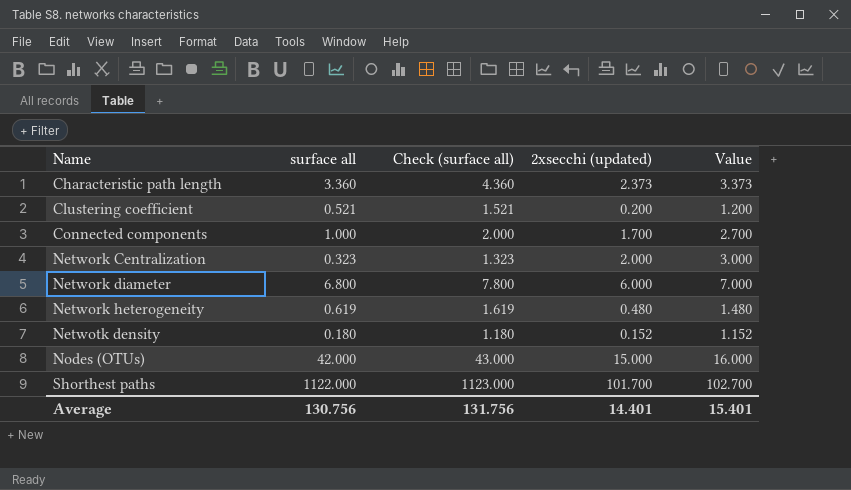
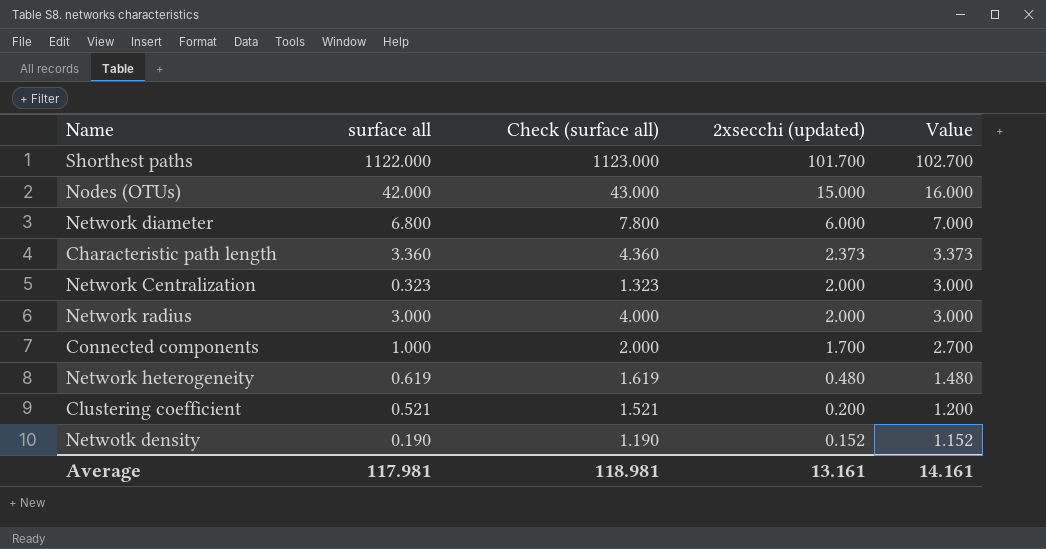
row order: Name ascending -> 2xsecchi (updated) descending
row Network radius: none -> 3.000 | 4.000 | 2.000 | 3.000
Netwotk density | surface all: 0.180 -> 0.190
Netwotk density | Check (surface all): 1.180 -> 1.190
Average | surface all: 130.756 -> 117.981
Average | Check (surface all): 131.756 -> 118.981
Average | 2xsecchi (updated): 14.401 -> 13.161
Average | Value: 15.401 -> 14.161

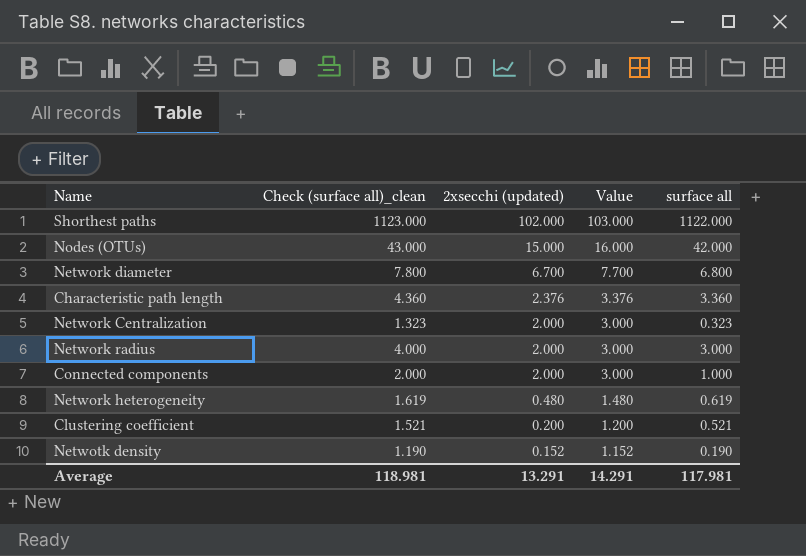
column name: Check (surface all) -> Check (surface all)_clean
column surface all | position: 2 -> 5
Shorthest paths | 2xsecchi (updated): 101.700 -> 102.000
Shorthest paths | Value: 102.700 -> 103.000
Network diameter | 2xsecchi (updated): 6.000 -> 6.700
Network diameter | Value: 7.000 -> 7.700
Characteristic path length | 2xsecchi (updated): 2.373 -> 2.376
Characteristic path length | Value: 3.373 -> 3.376
Connected components | 2xsecchi (updated): 1.700 -> 2.000
Connected components | Value: 2.700 -> 3.000
Average | 2xsecchi (updated): 13.161 -> 13.291
Average | Value: 14.161 -> 14.291

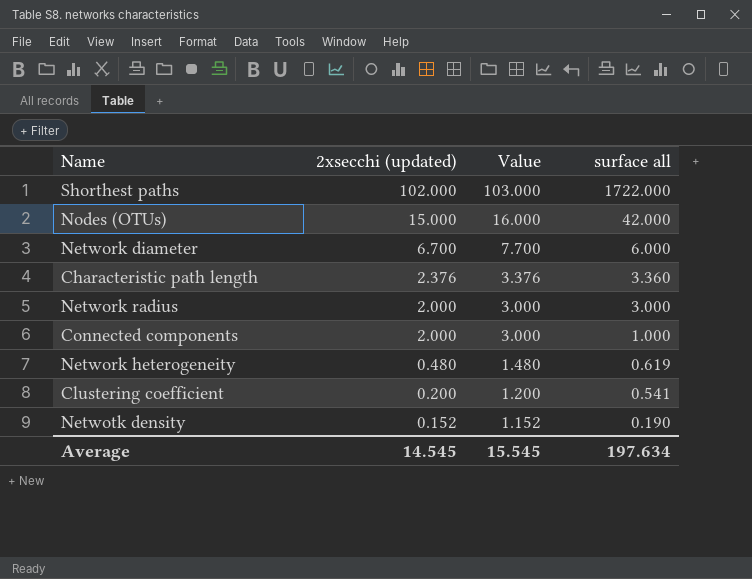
column Check (surface all)_clean | formula: [surface all] + 1 -> none
row Network Centralization: 1.323 | 2.000 | 3.000 | 0.323 -> none
Shorthest paths | surface all: 1122.000 -> 1722.000
Network diameter | surface all: 6.800 -> 6.000
Clustering coefficient | surface all: 0.521 -> 0.541
Average | 2xsecchi (updated): 13.291 -> 14.545
Average | Value: 14.291 -> 15.545
Average | surface all: 117.981 -> 197.634

